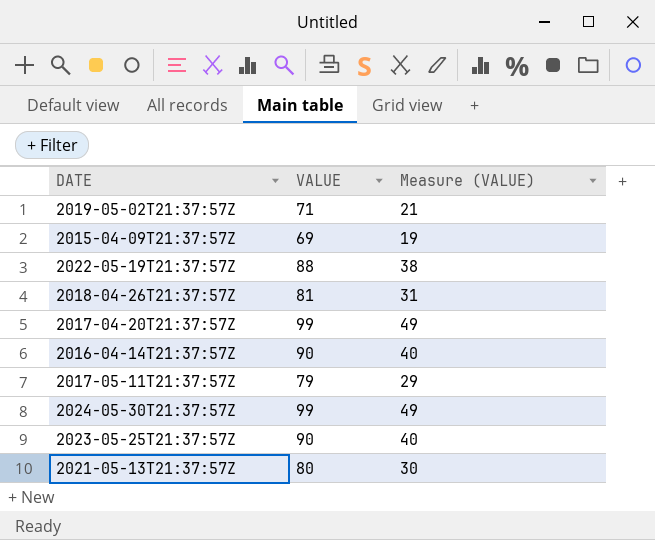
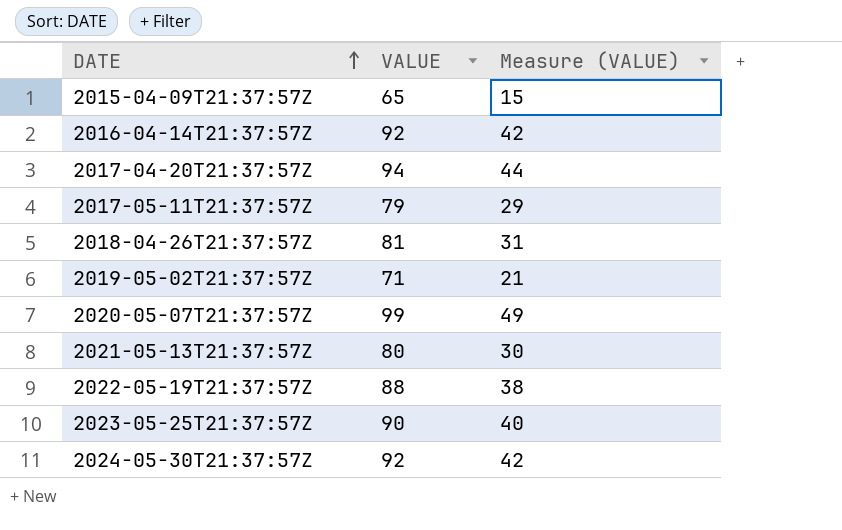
row order: none -> DATE ascending
2015-04-09T21:37:57Z | VALUE: 69 -> 65
2015-04-09T21:37:57Z | Measure (VALUE): 19 -> 15
2016-04-14T21:37:57Z | VALUE: 90 -> 92
2016-04-14T21:37:57Z | Measure (VALUE): 40 -> 42
2017-04-20T21:37:57Z | VALUE: 99 -> 94
2017-04-20T21:37:57Z | Measure (VALUE): 49 -> 44
row 2020-05-07T21:37:57Z: none -> 99 | 49
2024-05-30T21:37:57Z | VALUE: 99 -> 92
2024-05-30T21:37:57Z | Measure (VALUE): 49 -> 42

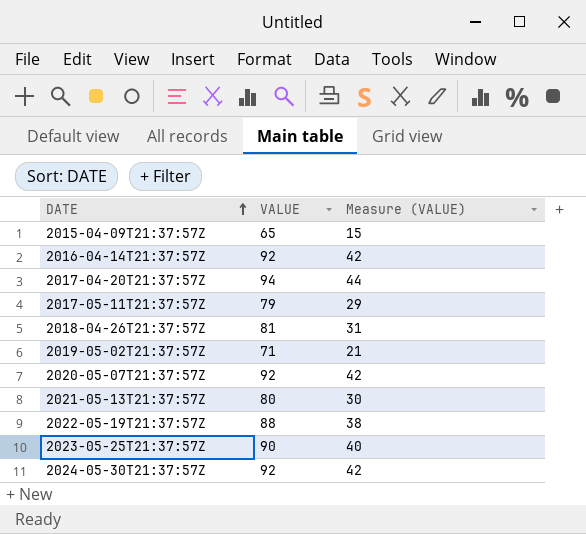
2020-05-07T21:37:57Z | VALUE: 99 -> 92
2020-05-07T21:37:57Z | Measure (VALUE): 49 -> 42

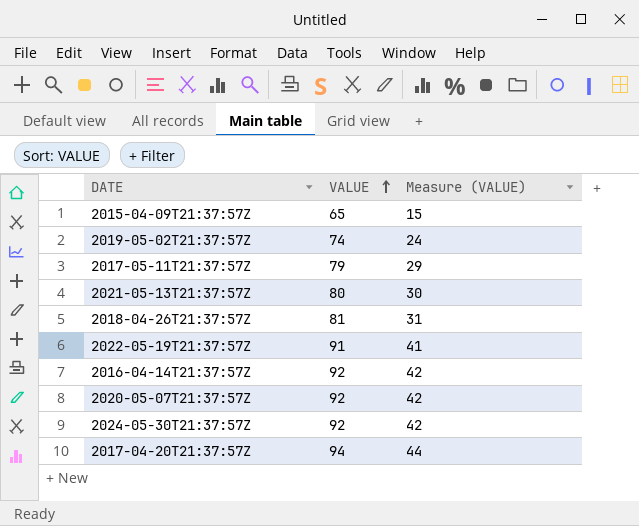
row order: DATE ascending -> VALUE ascending
row 2023-05-25T21:37:57Z: 90 | 40 -> none
2019-05-02T21:37:57Z | VALUE: 71 -> 74
2019-05-02T21:37:57Z | Measure (VALUE): 21 -> 24
2022-05-19T21:37:57Z | VALUE: 88 -> 91
2022-05-19T21:37:57Z | Measure (VALUE): 38 -> 41

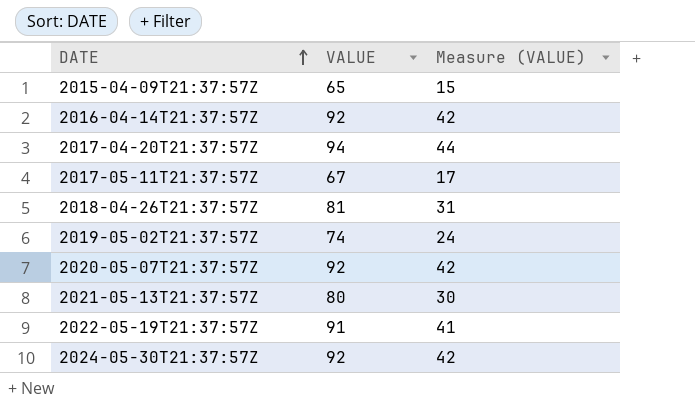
row order: VALUE ascending -> DATE ascending
2017-05-11T21:37:57Z | VALUE: 79 -> 67
2017-05-11T21:37:57Z | Measure (VALUE): 29 -> 17

